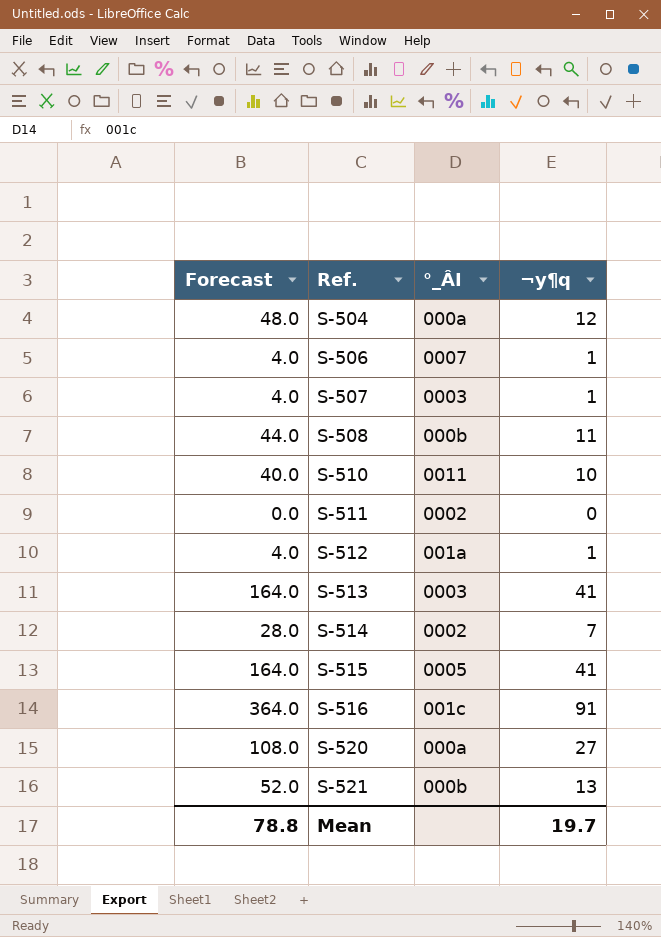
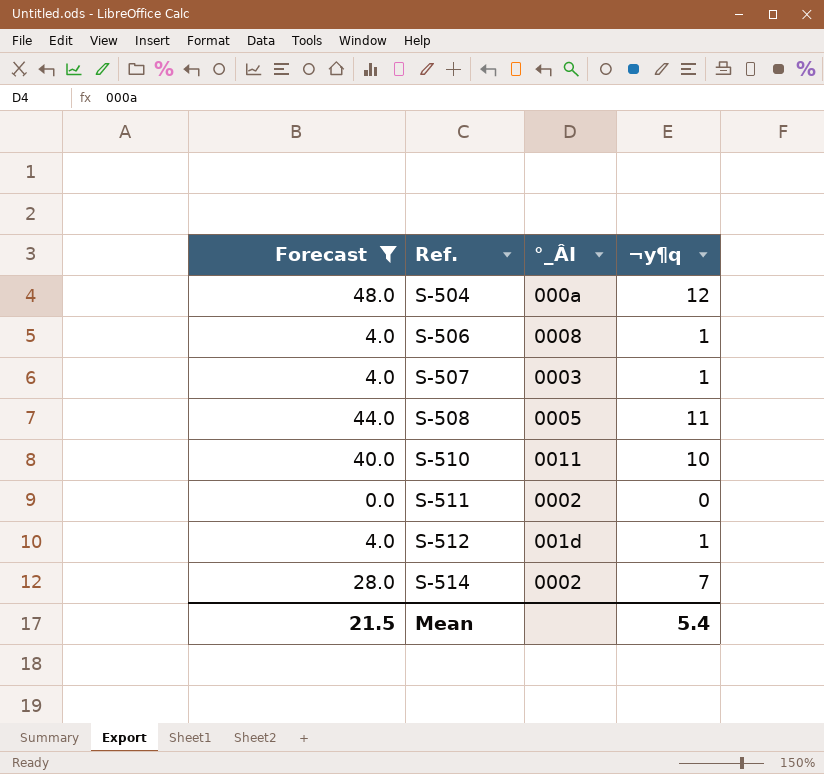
filter: none -> Forecast <= 48.0
S-506 | °_ÂI: 0007 -> 0008
S-508 | °_ÂI: 000b -> 0005
S-512 | °_ÂI: 001a -> 001d
Mean | Forecast: 78.8 -> 21.5
Mean | ¬y¶q: 19.7 -> 5.4

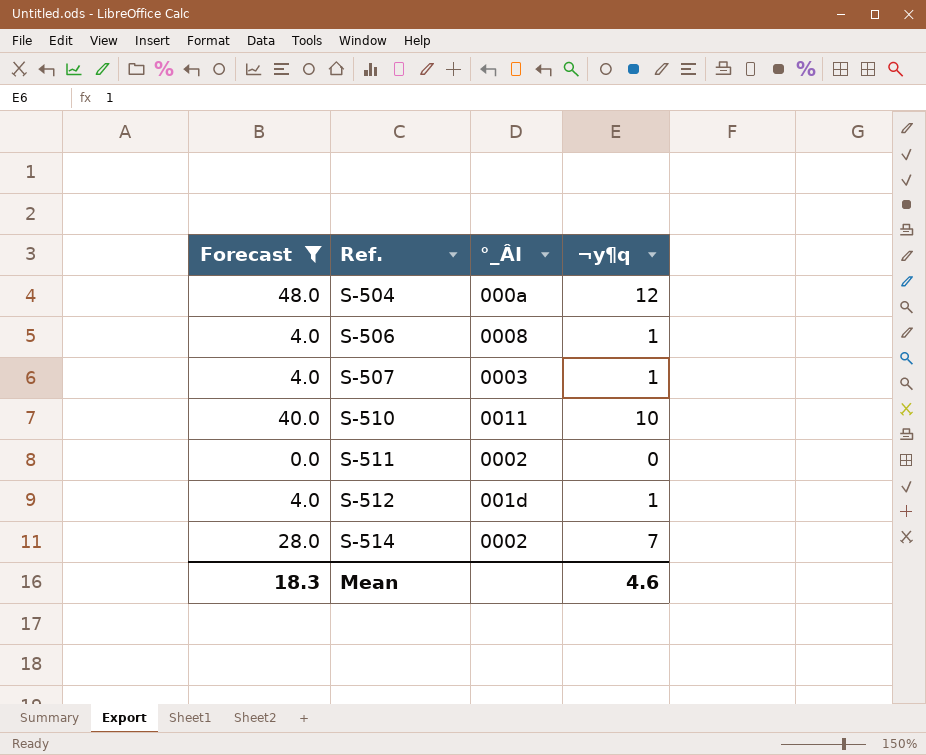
row S-508: 44.0 | 0005 | 11 -> none
Mean | Forecast: 21.5 -> 18.3
Mean | ¬y¶q: 5.4 -> 4.6

